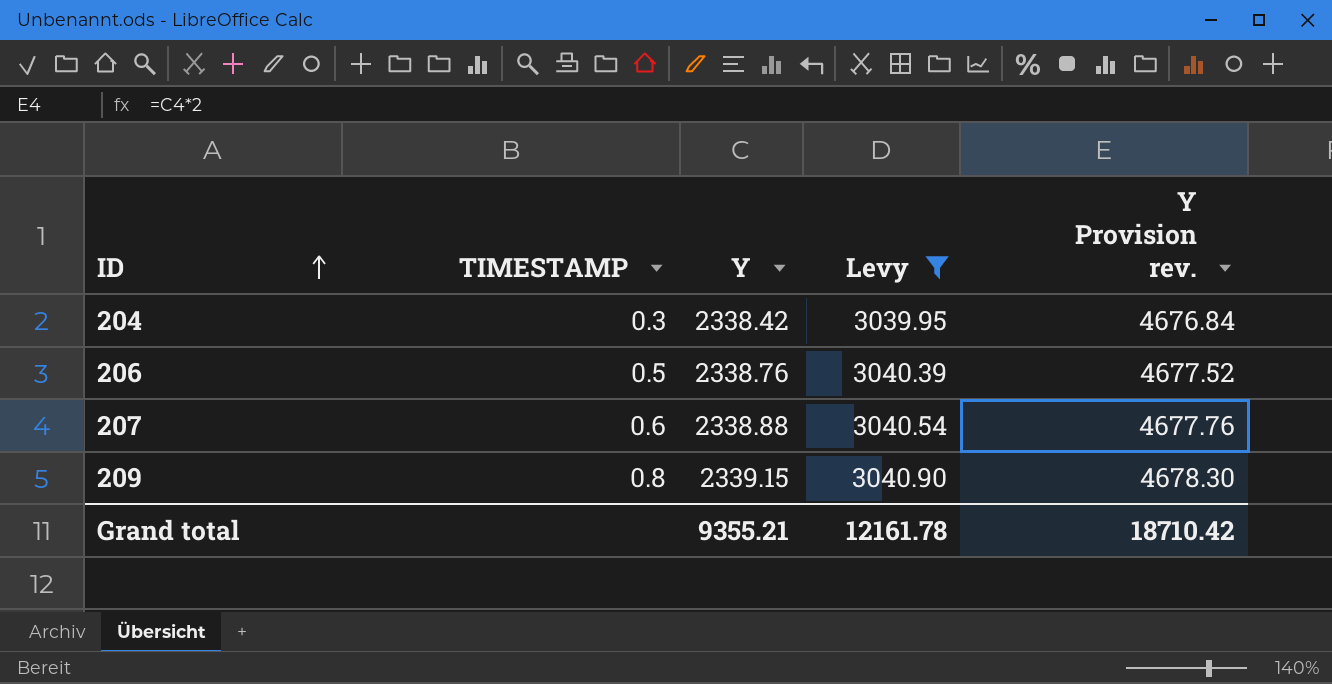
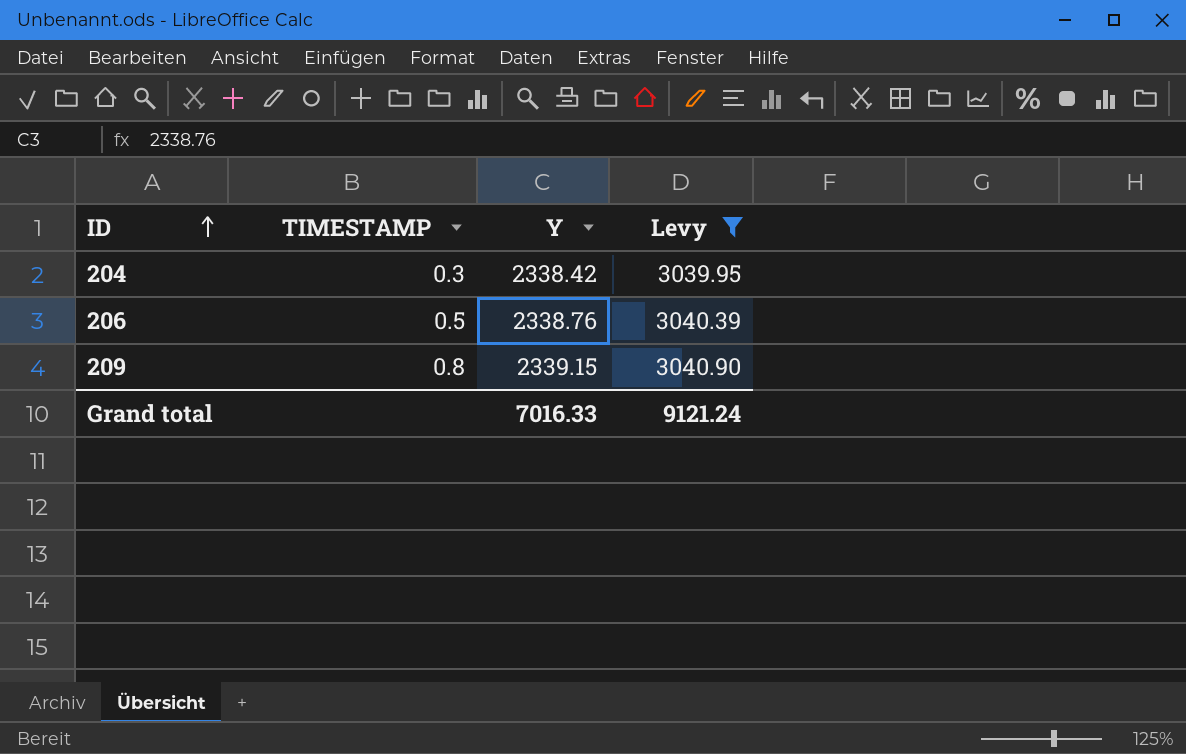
column Y Provision rev. | formula: [Y] * 2 -> none
row 207: 0.6 | 2338.88 | 3040.54 | 4677.76 -> none
Grand total | Y: 9355.21 -> 7016.33
Grand total | Levy: 12161.78 -> 9121.24

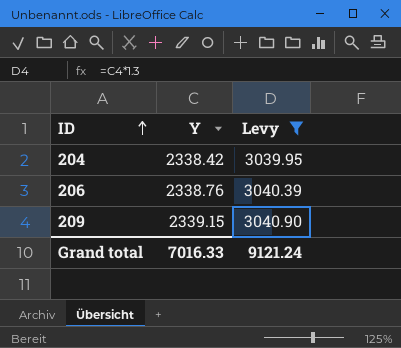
column TIMESTAMP | position: 2 -> none

